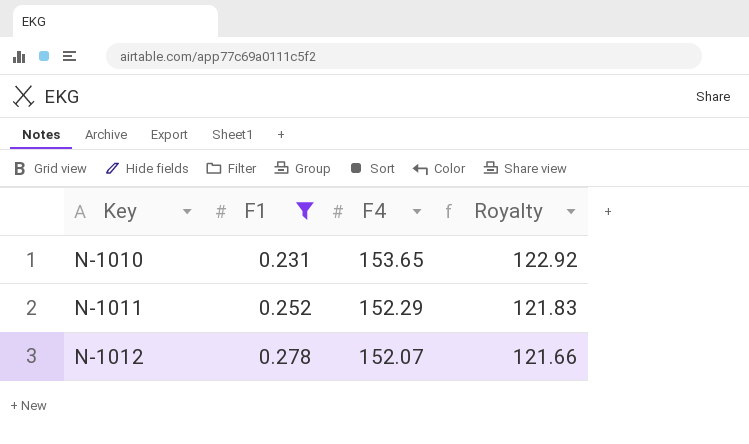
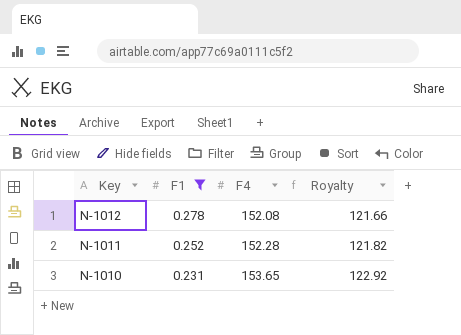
row order: Key ascending -> Key descending
N-1012 | F4: 152.07 -> 152.08
N-1011 | F4: 152.29 -> 152.28
N-1011 | Royalty: 121.83 -> 121.82

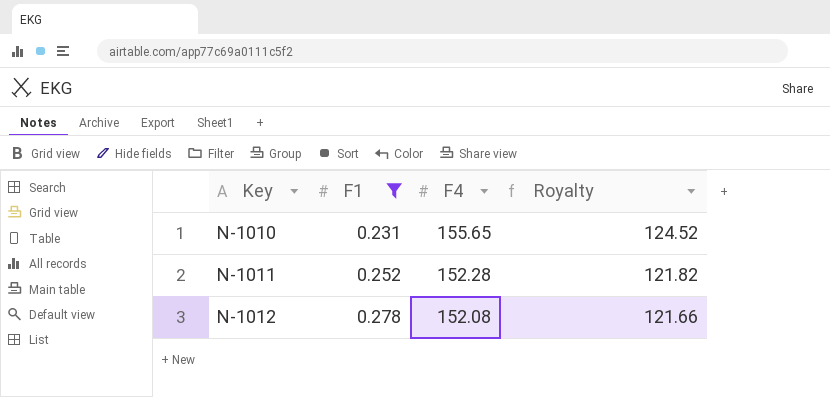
row order: Key descending -> Key ascending
N-1010 | F4: 153.65 -> 155.65
N-1010 | Royalty: 122.92 -> 124.52

